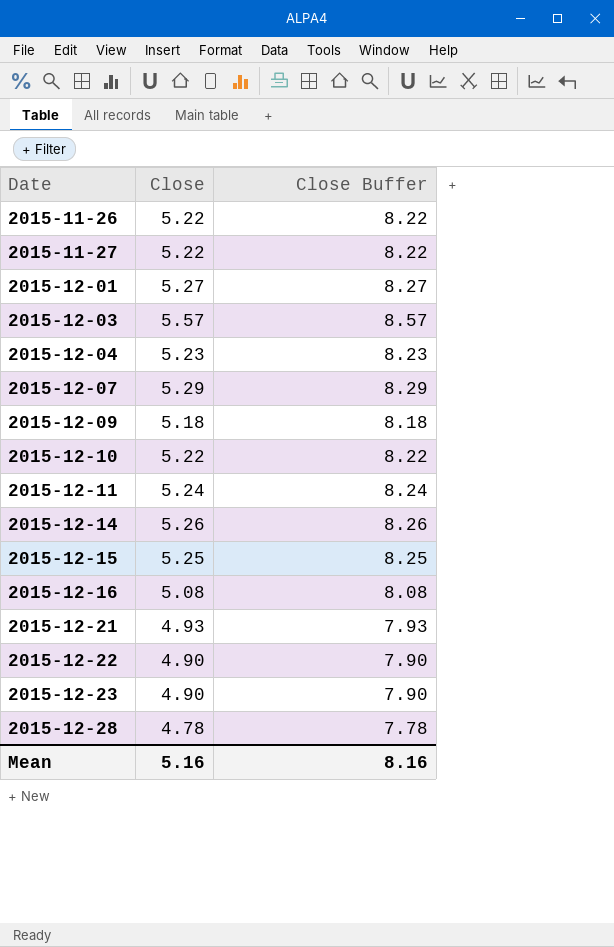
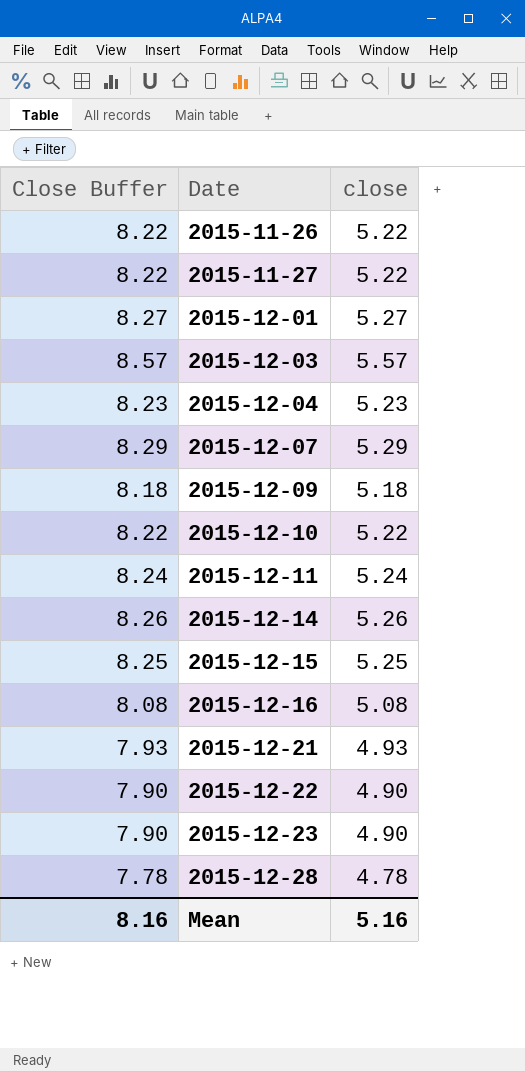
column Close Buffer | position: 3 -> 1
column name: Close -> close

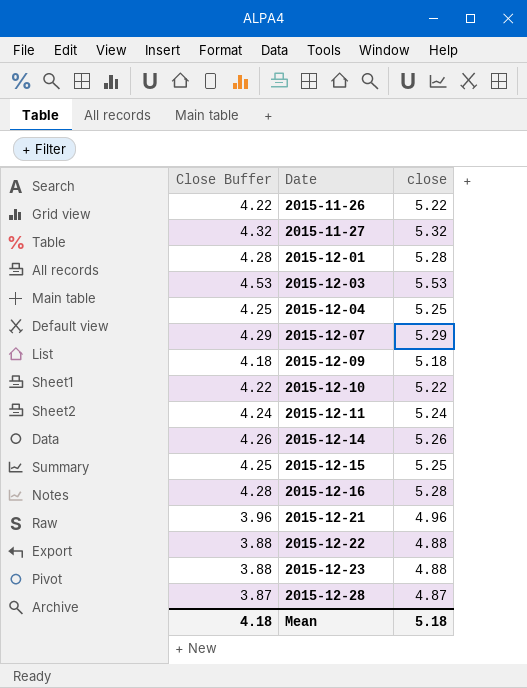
column Close Buffer | formula: [close] + 3 -> [close] - 1
2015-11-27 | close: 5.22 -> 5.32
2015-12-01 | close: 5.27 -> 5.28
2015-12-03 | close: 5.57 -> 5.53
2015-12-04 | close: 5.23 -> 5.25
2015-12-16 | close: 5.08 -> 5.28
2015-12-21 | close: 4.93 -> 4.96
2015-12-22 | close: 4.90 -> 4.88
2015-12-23 | close: 4.90 -> 4.88
2015-12-28 | close: 4.78 -> 4.87
Mean | Close Buffer: 8.16 -> 4.18
Mean | close: 5.16 -> 5.18

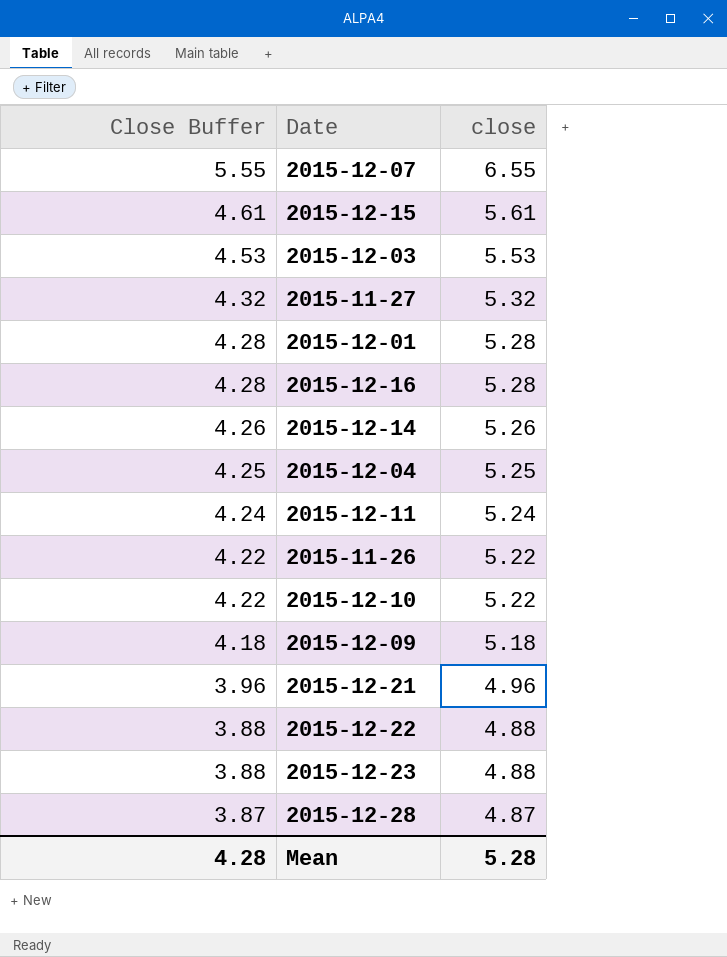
row order: Date ascending -> Close Buffer descending
2015-12-07 | Close Buffer: 4.29 -> 5.55
2015-12-07 | close: 5.29 -> 6.55
2015-12-15 | Close Buffer: 4.25 -> 4.61
2015-12-15 | close: 5.25 -> 5.61
Mean | Close Buffer: 4.18 -> 4.28
Mean | close: 5.18 -> 5.28

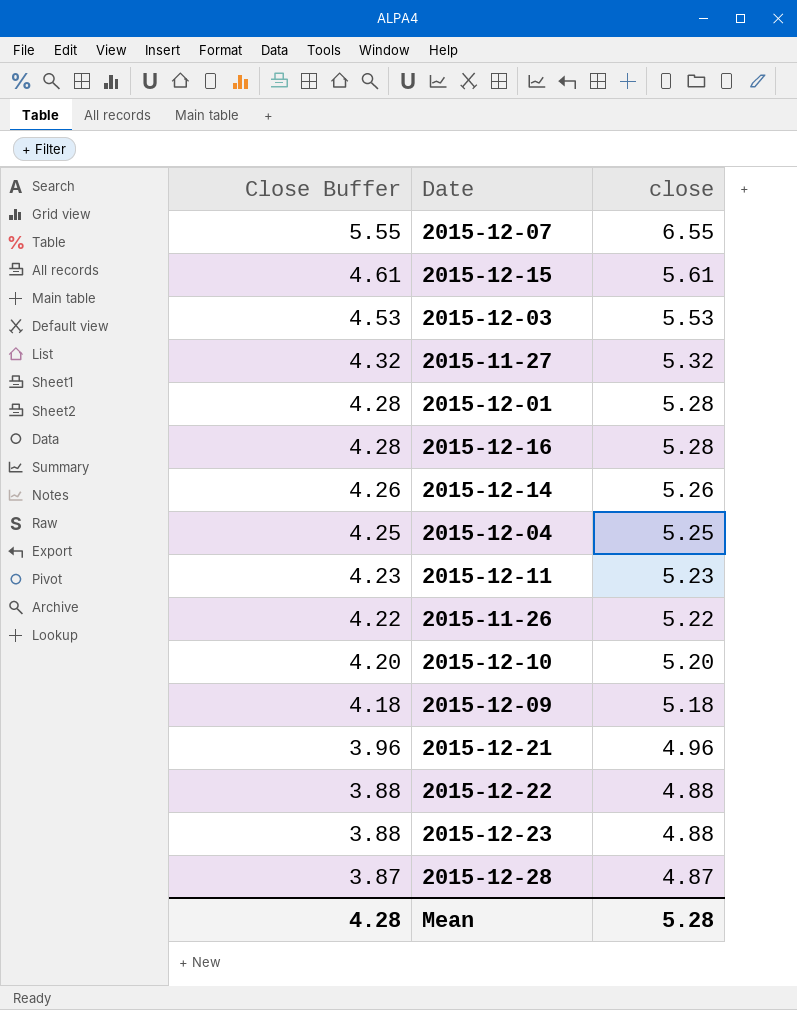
2015-12-11 | Close Buffer: 4.24 -> 4.23
2015-12-11 | close: 5.24 -> 5.23
2015-12-10 | Close Buffer: 4.22 -> 4.20
2015-12-10 | close: 5.22 -> 5.20

